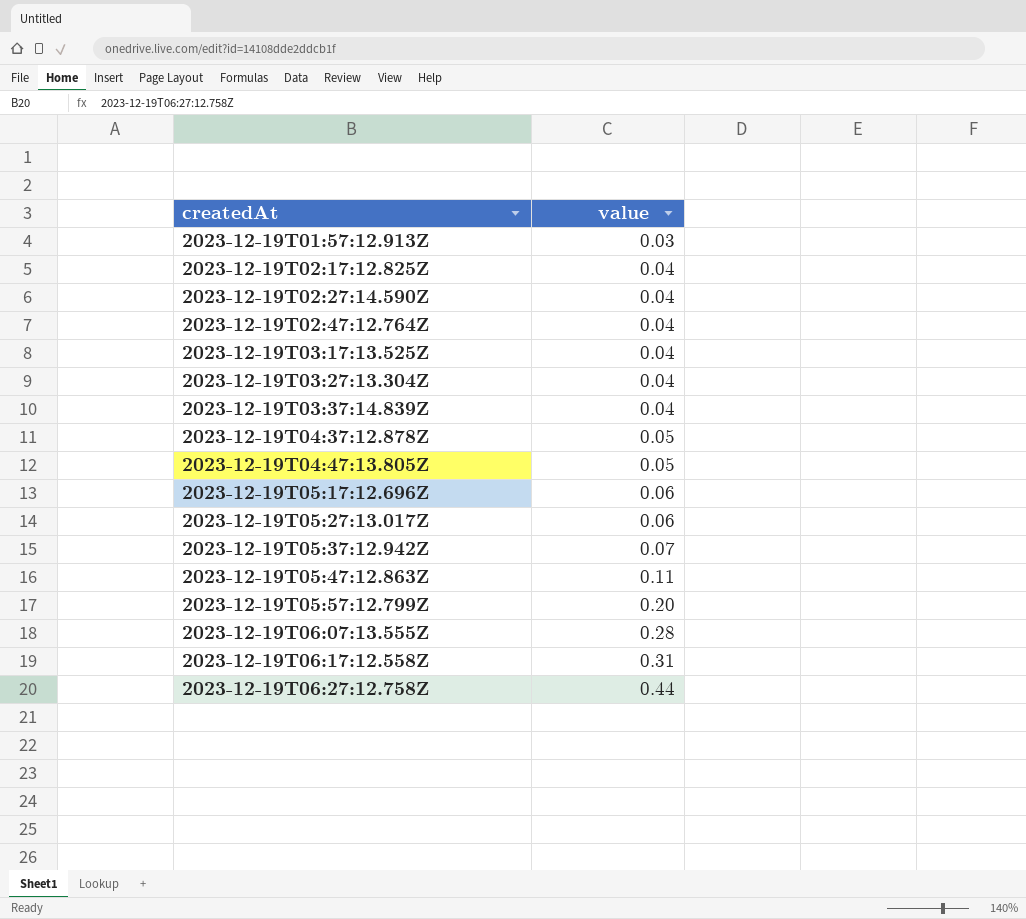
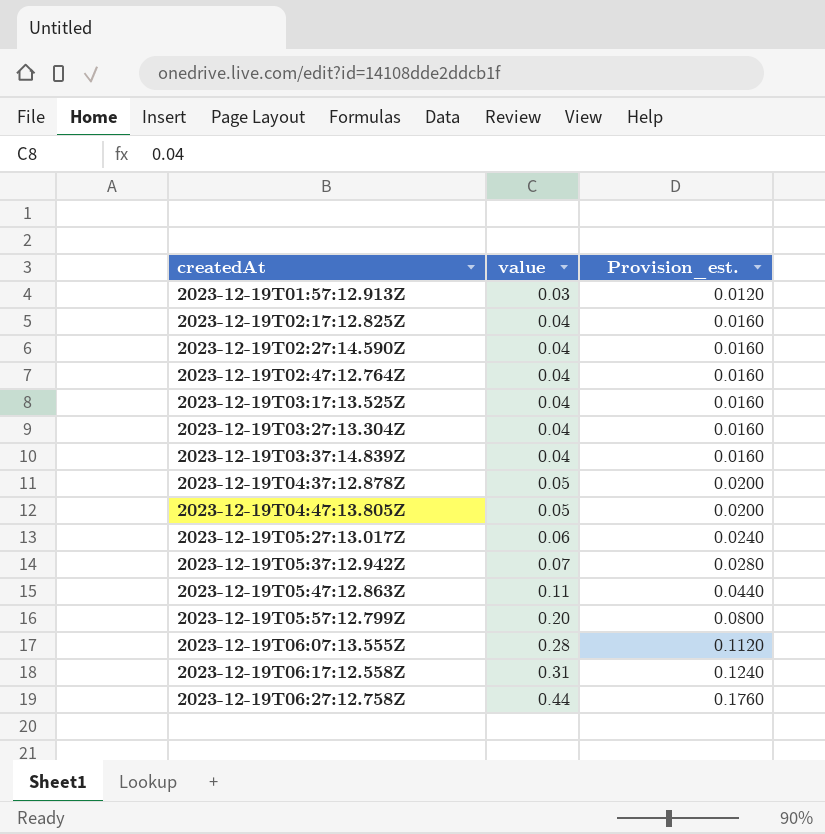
column Provision_est. | formula: none -> [value] * 0.4
row 2023-12-19T05:17:12.696Z: 0.06 -> none

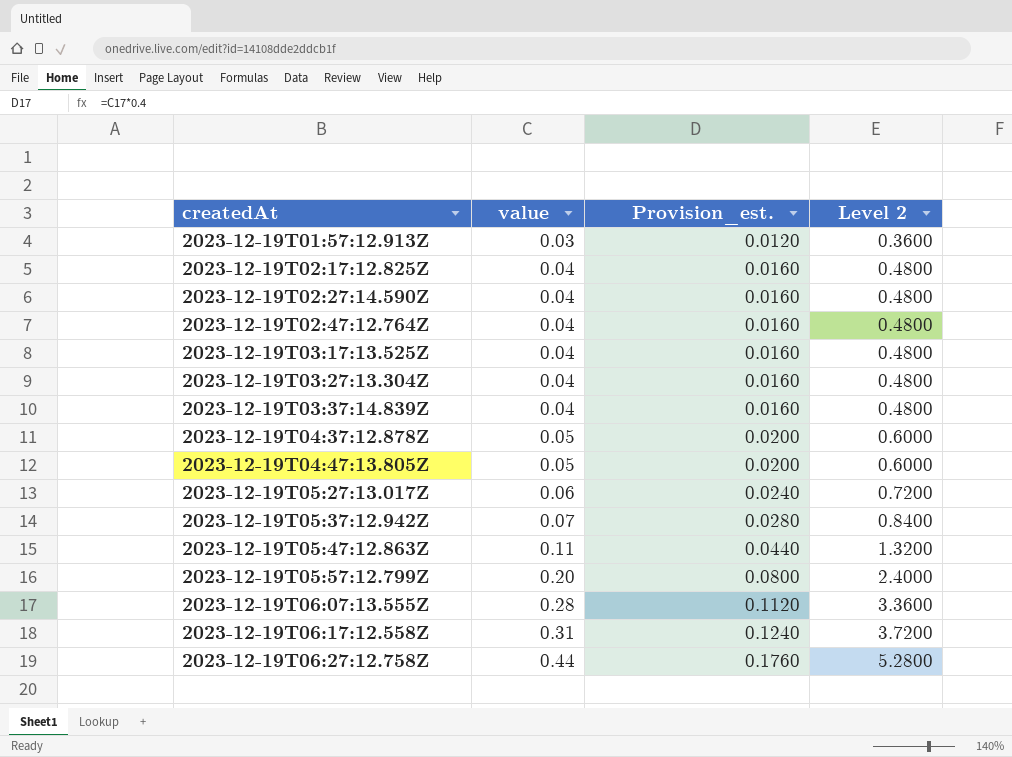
column Level 2 | formula: none -> [value] * 12

